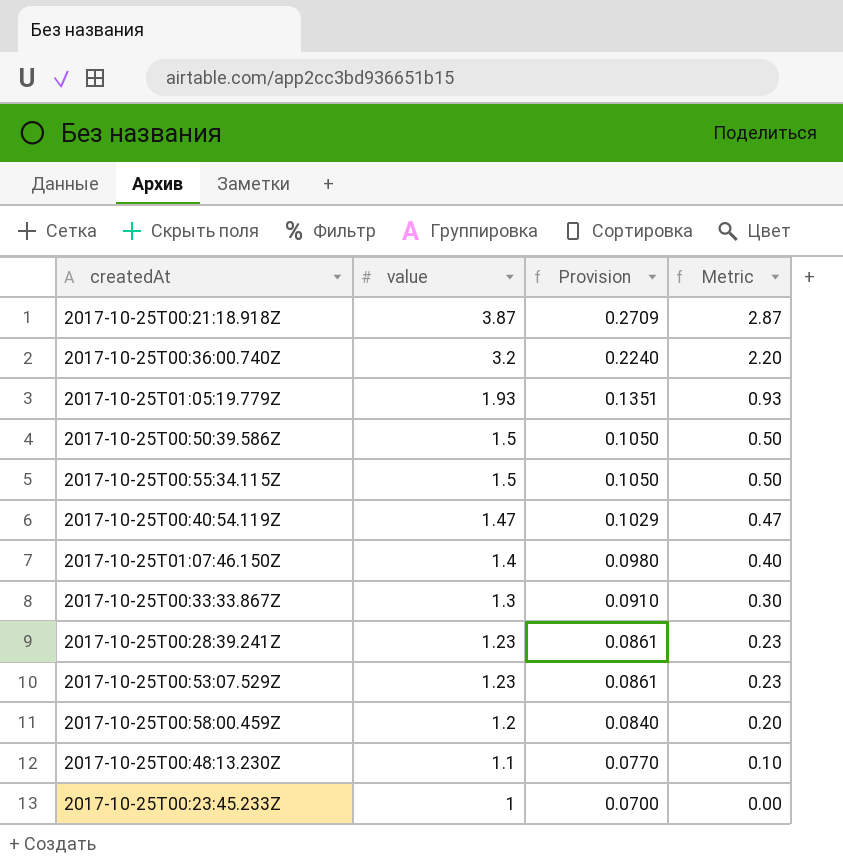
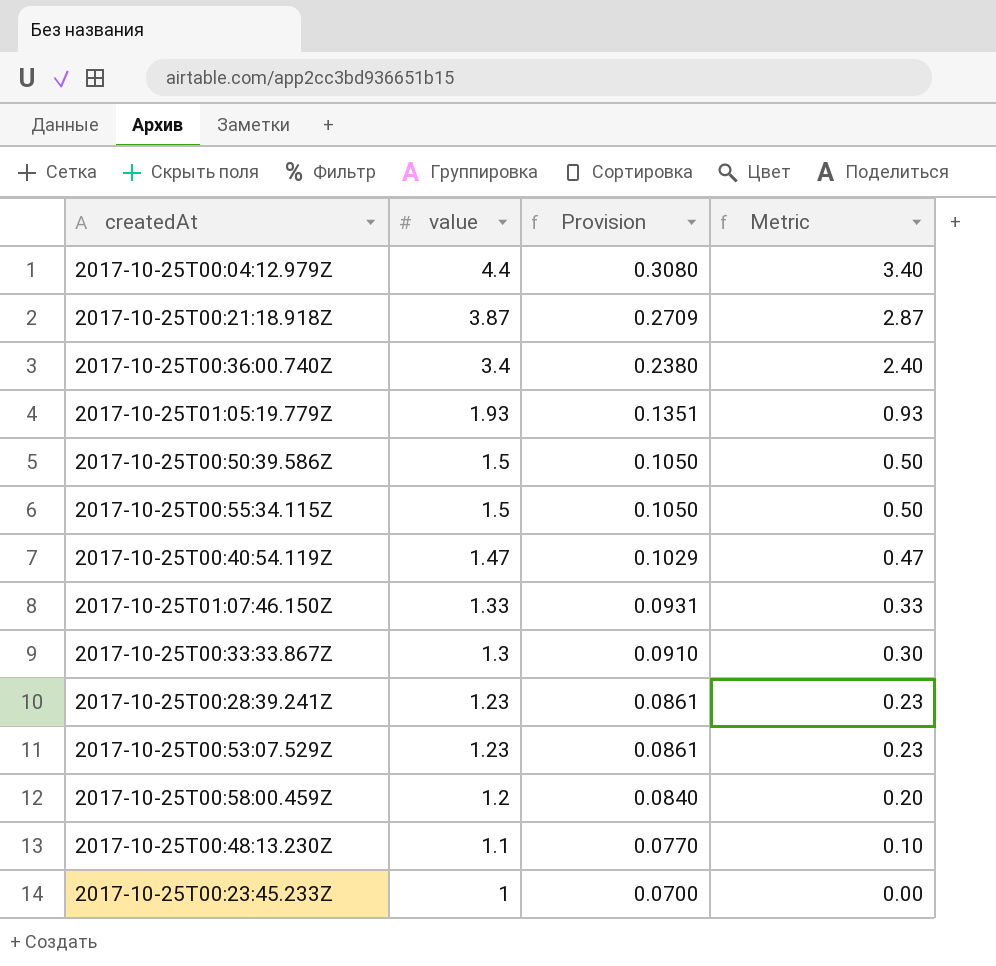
row 2017-10-25T00:04:12.979Z: none -> 4.4 | 0.3080 | 3.40
2017-10-25T00:36:00.740Z | value: 3.2 -> 3.4
2017-10-25T00:36:00.740Z | Provision: 0.2240 -> 0.2380
2017-10-25T00:36:00.740Z | Metric: 2.20 -> 2.40
2017-10-25T01:07:46.150Z | value: 1.4 -> 1.33
2017-10-25T01:07:46.150Z | Provision: 0.0980 -> 0.0931
2017-10-25T01:07:46.150Z | Metric: 0.40 -> 0.33

